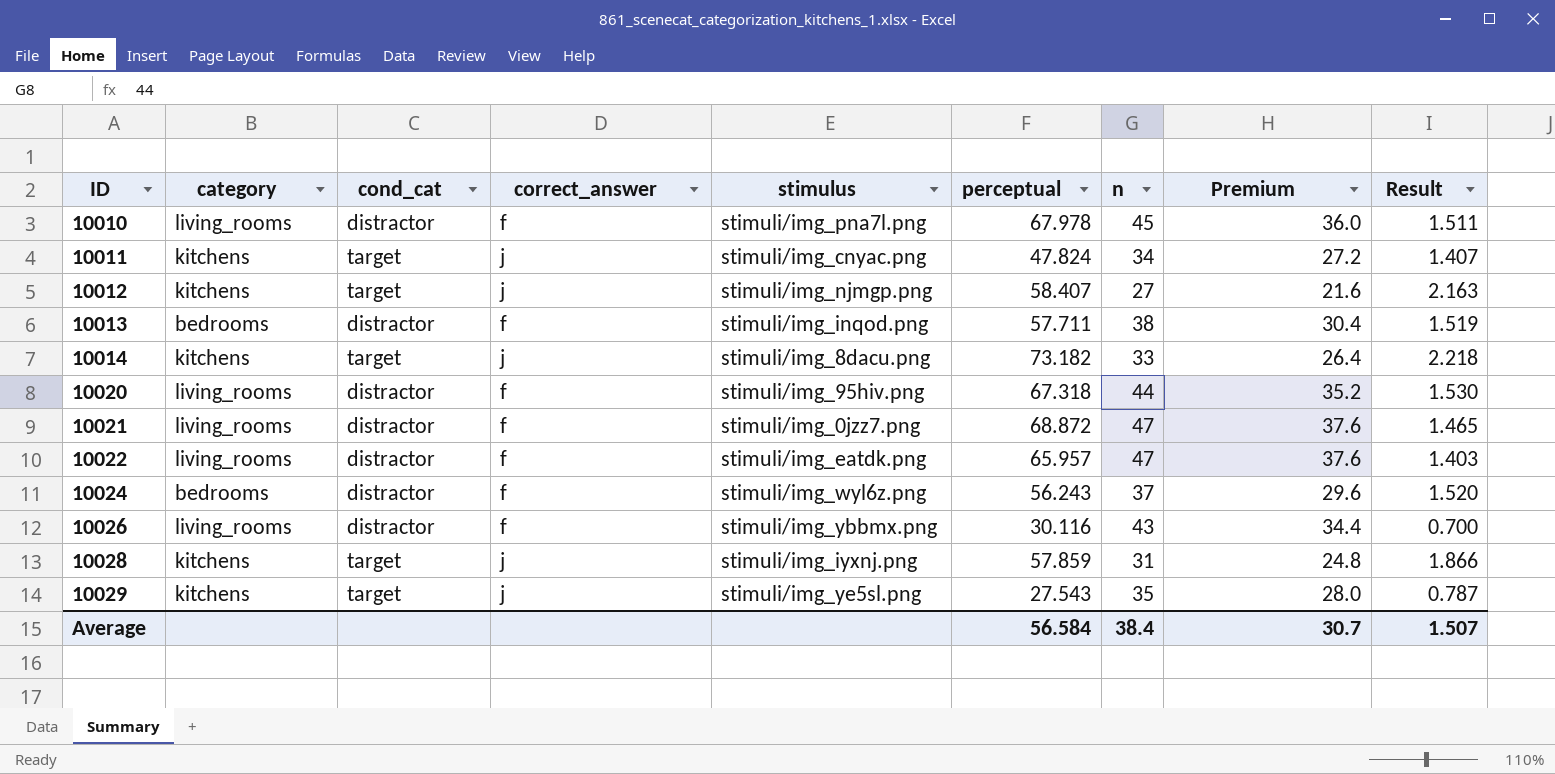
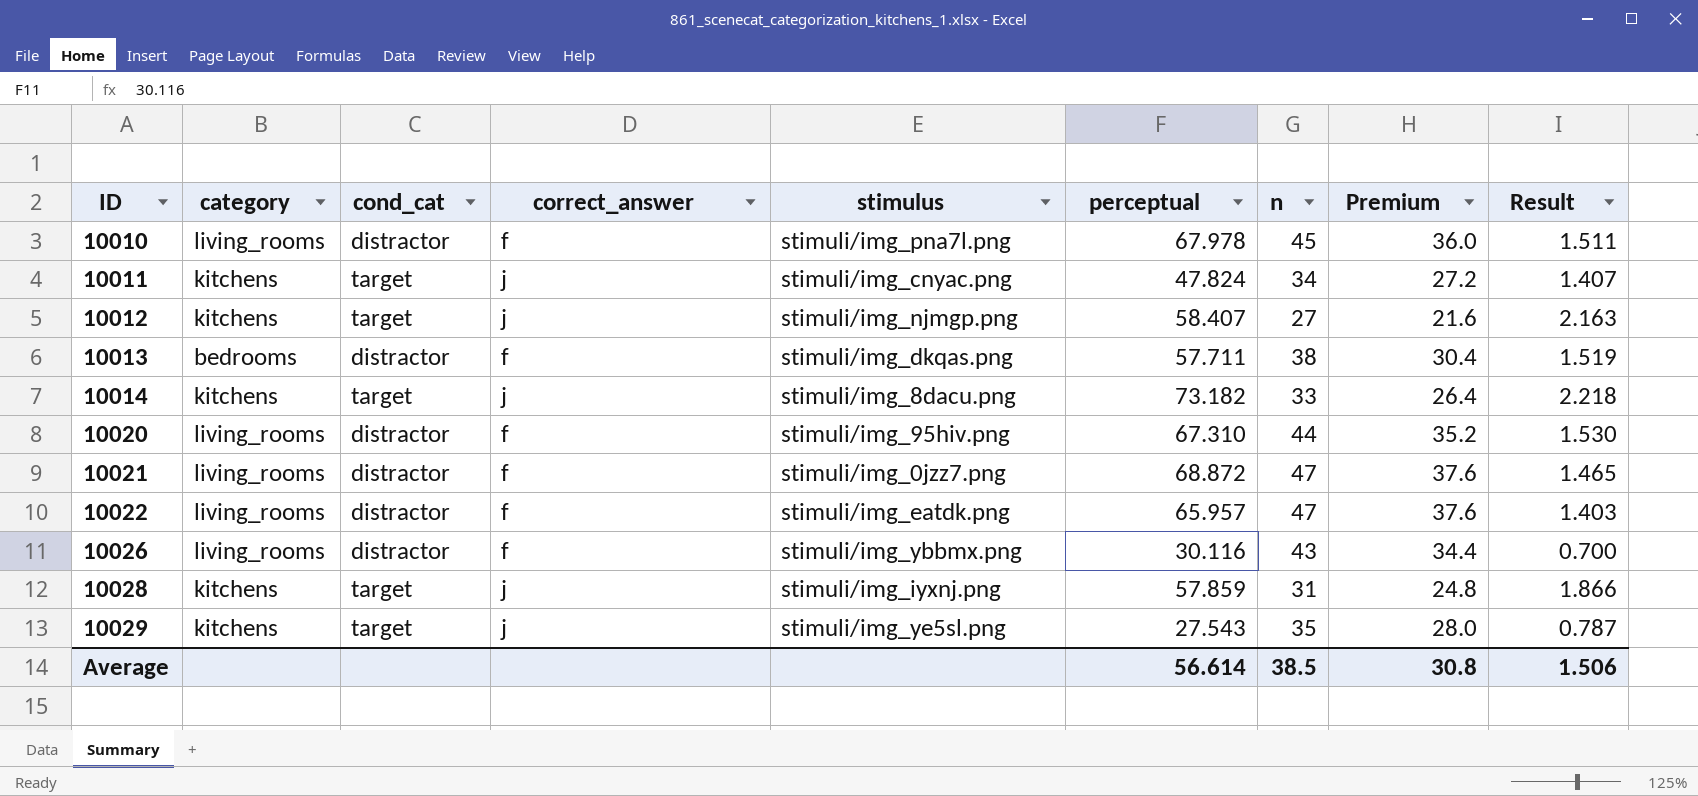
row 10024: bedrooms | distractor | f | stimuli/img_wyl6z.png | 56.243 | 37 | 29.6 | 1.520 -> none
10013 | stimulus: stimuli/img_inqod.png -> stimuli/img_dkqas.png
10020 | perceptual: 67.318 -> 67.310
Average | perceptual: 56.584 -> 56.614
Average | n: 38.4 -> 38.5
Average | Premium: 30.7 -> 30.8
Average | Result: 1.507 -> 1.506

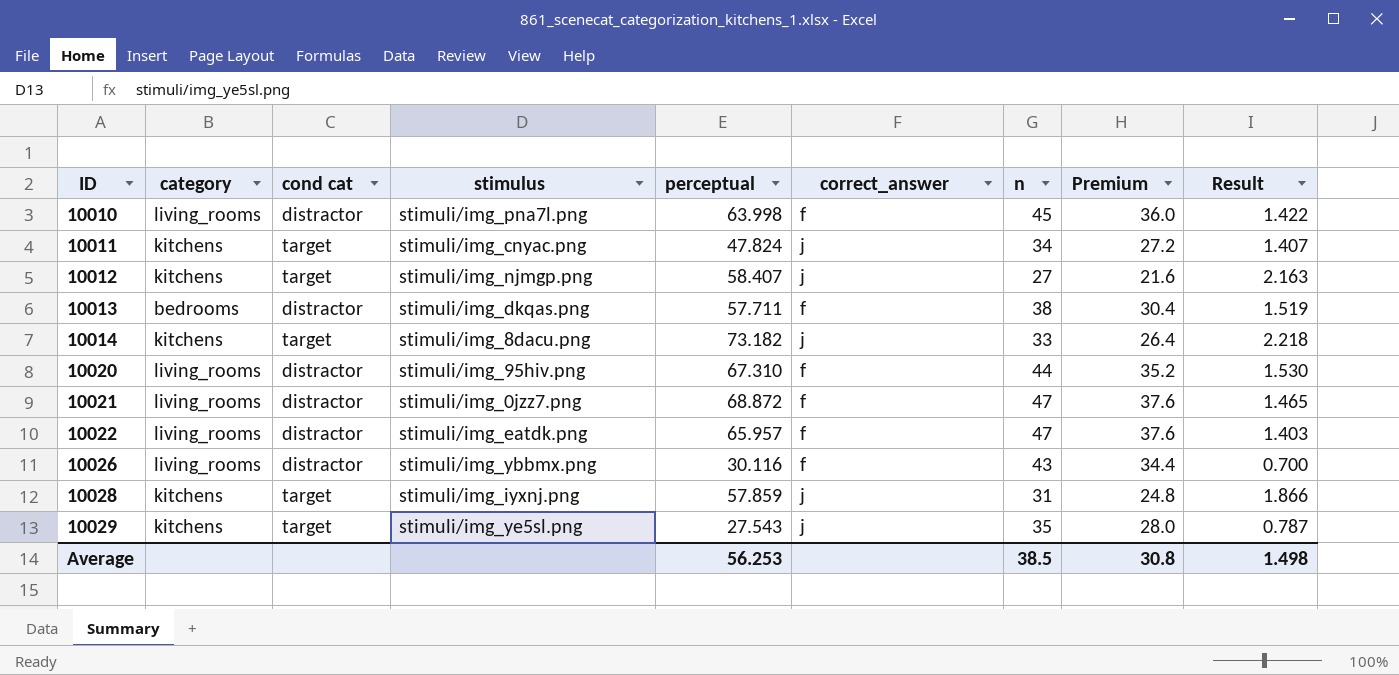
column name: cond_cat -> cond cat
column correct_answer | position: 4 -> 6
10010 | perceptual: 67.978 -> 63.998
10010 | Result: 1.511 -> 1.422
Average | perceptual: 56.614 -> 56.253
Average | Result: 1.506 -> 1.498

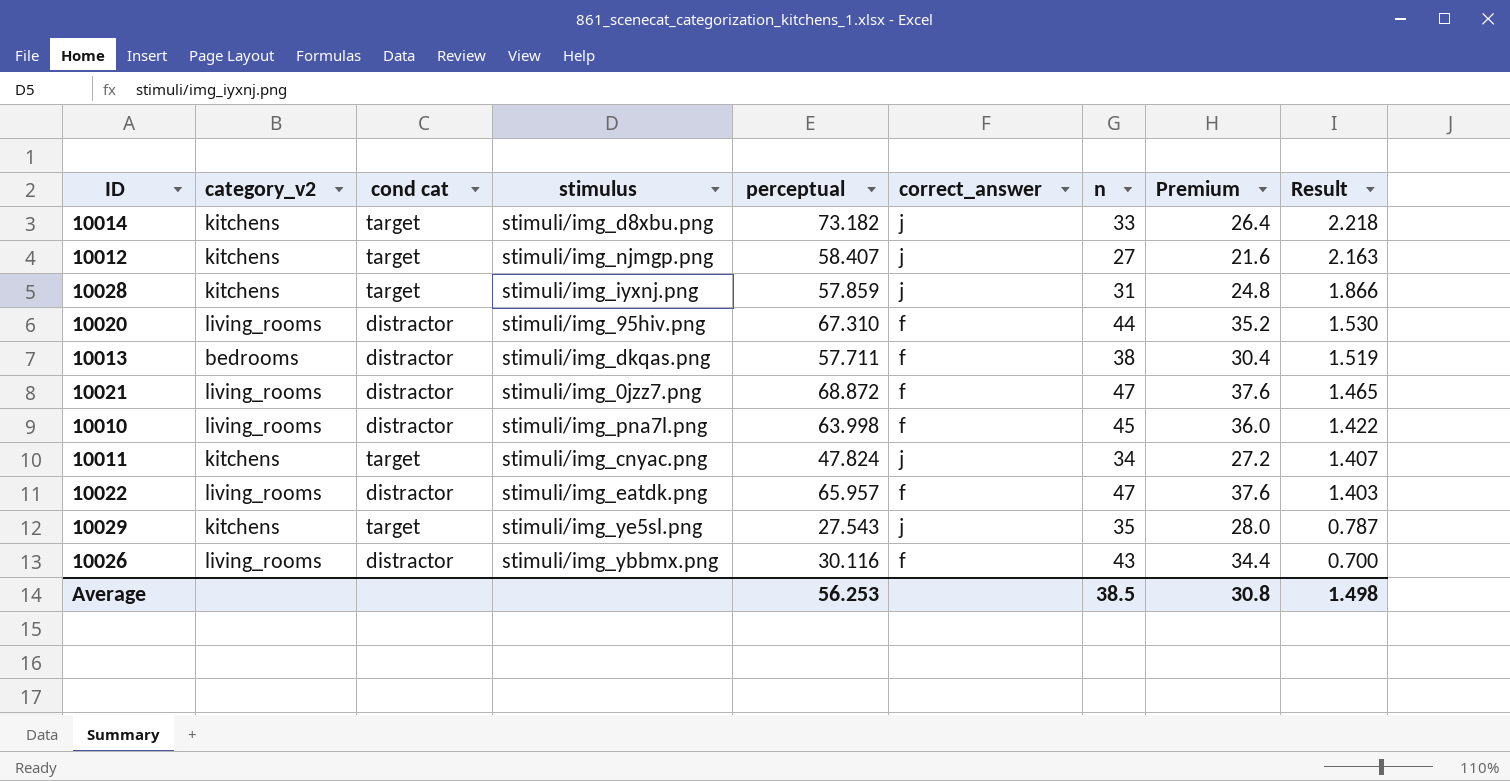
row order: ID ascending -> Result descending
column name: category -> category_v2
10014 | stimulus: stimuli/img_8dacu.png -> stimuli/img_d8xbu.png

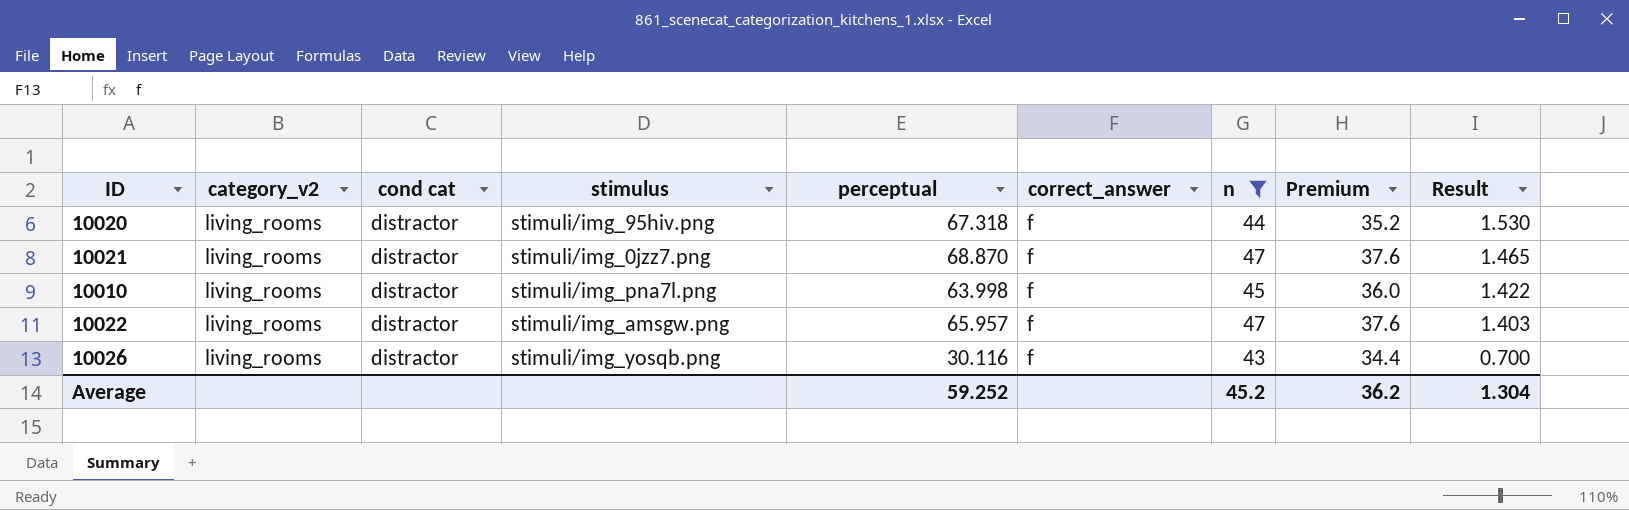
filter: none -> n >= 43
10020 | perceptual: 67.310 -> 67.318
10021 | perceptual: 68.872 -> 68.870
10022 | stimulus: stimuli/img_eatdk.png -> stimuli/img_amsgw.png
10026 | stimulus: stimuli/img_ybbmx.png -> stimuli/img_yosqb.png
Average | perceptual: 56.253 -> 59.252
Average | n: 38.5 -> 45.2
Average | Premium: 30.8 -> 36.2
Average | Result: 1.498 -> 1.304

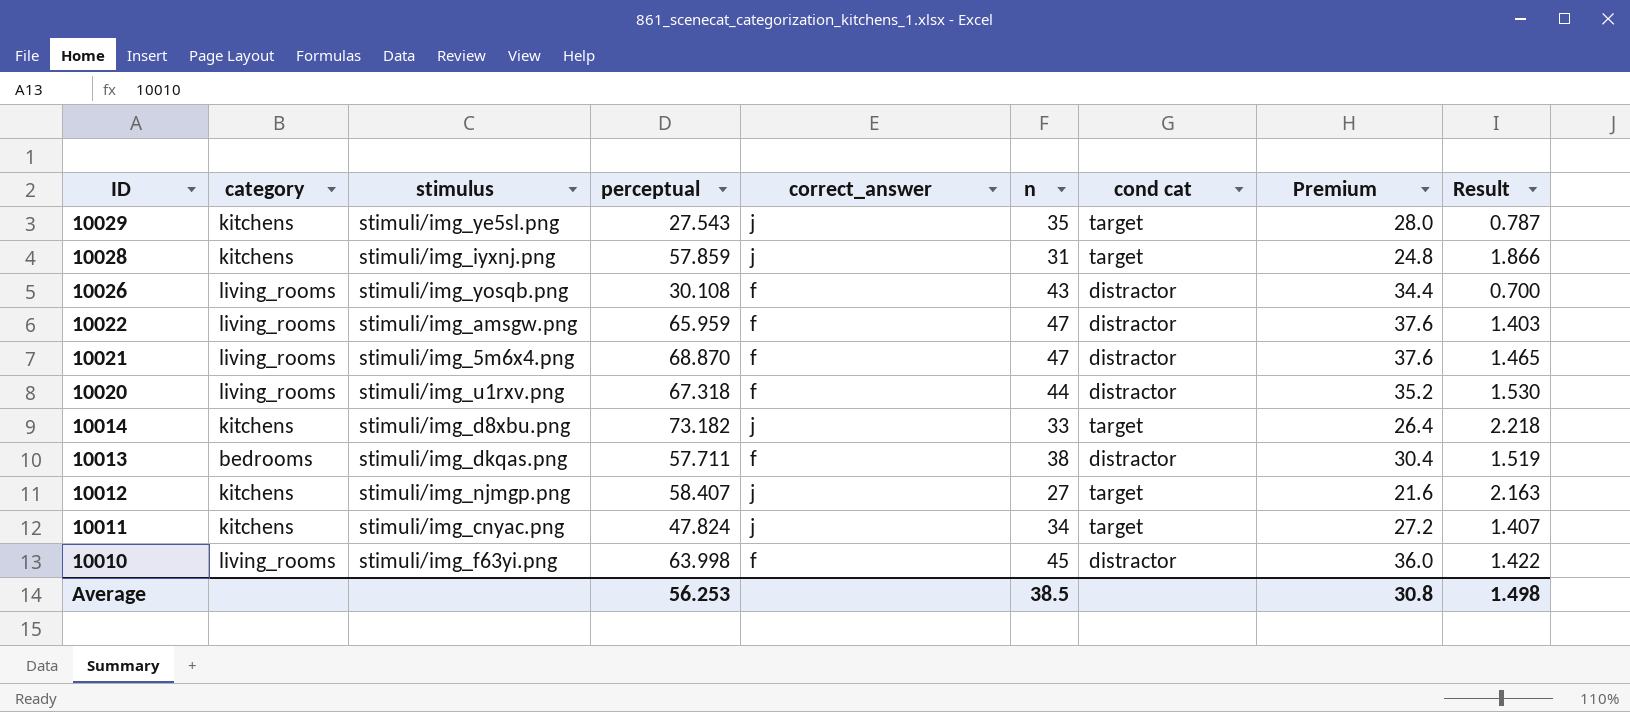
filter: n >= 43 -> none
row order: Result descending -> ID descending
column name: category_v2 -> category
column cond cat | position: 3 -> 7
10026 | perceptual: 30.116 -> 30.108
10022 | perceptual: 65.957 -> 65.959
10021 | stimulus: stimuli/img_0jzz7.png -> stimuli/img_5m6x4.png
10020 | stimulus: stimuli/img_95hiv.png -> stimuli/img_u1rxv.png
10010 | stimulus: stimuli/img_pna7l.png -> stimuli/img_f63yi.png
Average | perceptual: 59.252 -> 56.253
Average | n: 45.2 -> 38.5
Average | Premium: 36.2 -> 30.8
Average | Result: 1.304 -> 1.498

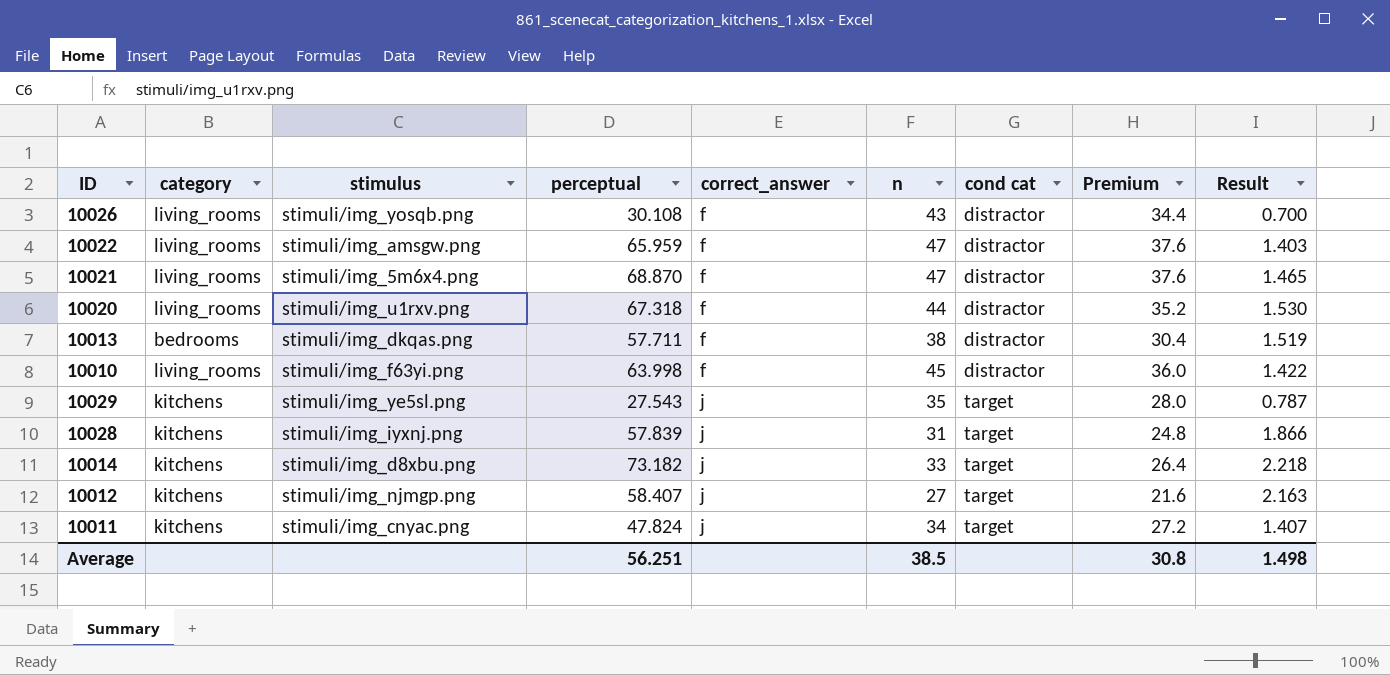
row order: ID descending -> correct_answer ascending
10028 | perceptual: 57.859 -> 57.839
Average | perceptual: 56.253 -> 56.251

